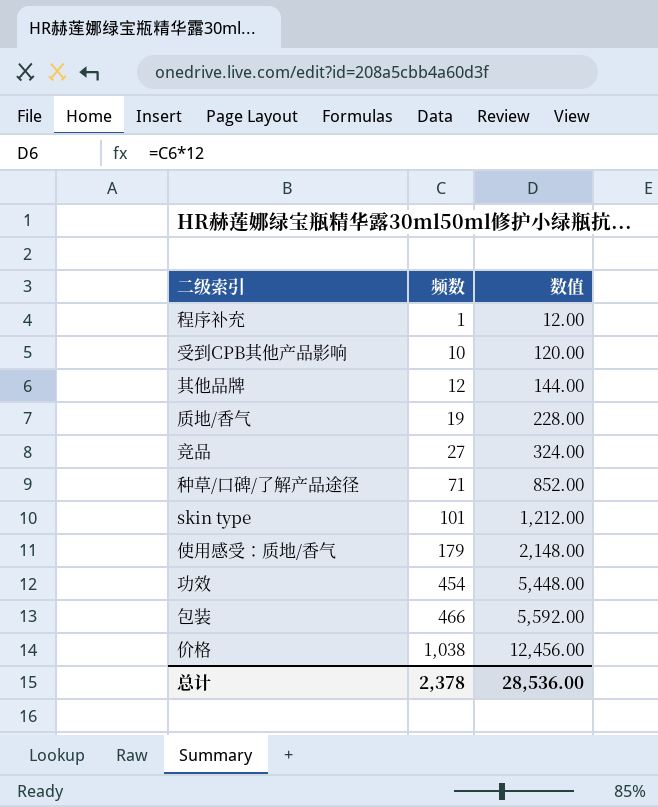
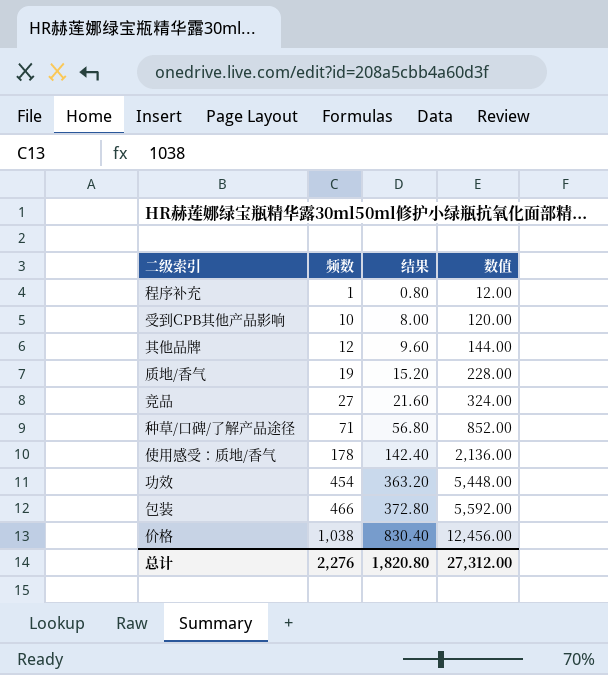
column 结果 | formula: none -> [频数] * 0.8
row skin type: 101 | 1,212.00 -> none
使用感受：质地/香气 | 频数: 179 -> 178
使用感受：质地/香气 | 数值: 2,148.00 -> 2,136.00
总计 | 频数: 2,378 -> 2,276
总计 | 数值: 28,536.00 -> 27,312.00

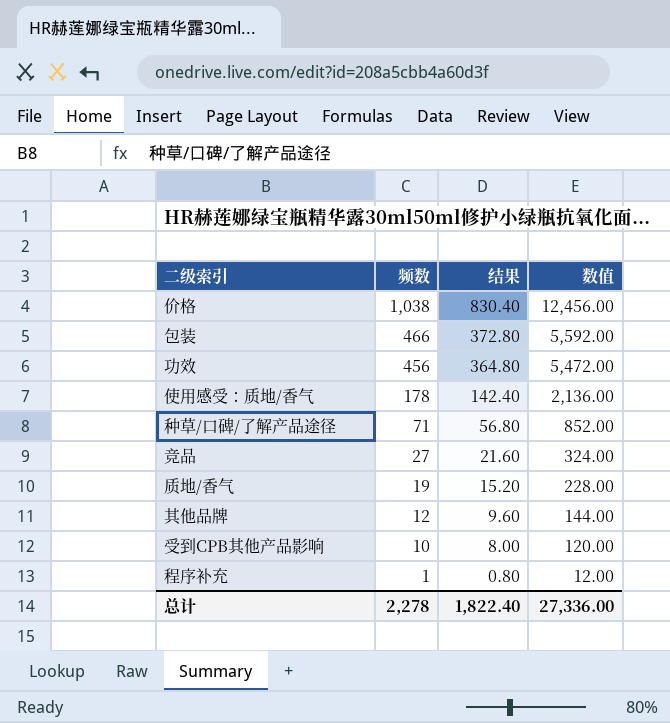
row order: 频数 ascending -> 频数 descending
功效 | 频数: 454 -> 456
功效 | 结果: 363.20 -> 364.80
功效 | 数值: 5,448.00 -> 5,472.00
总计 | 频数: 2,276 -> 2,278
总计 | 结果: 1,820.80 -> 1,822.40
总计 | 数值: 27,312.00 -> 27,336.00

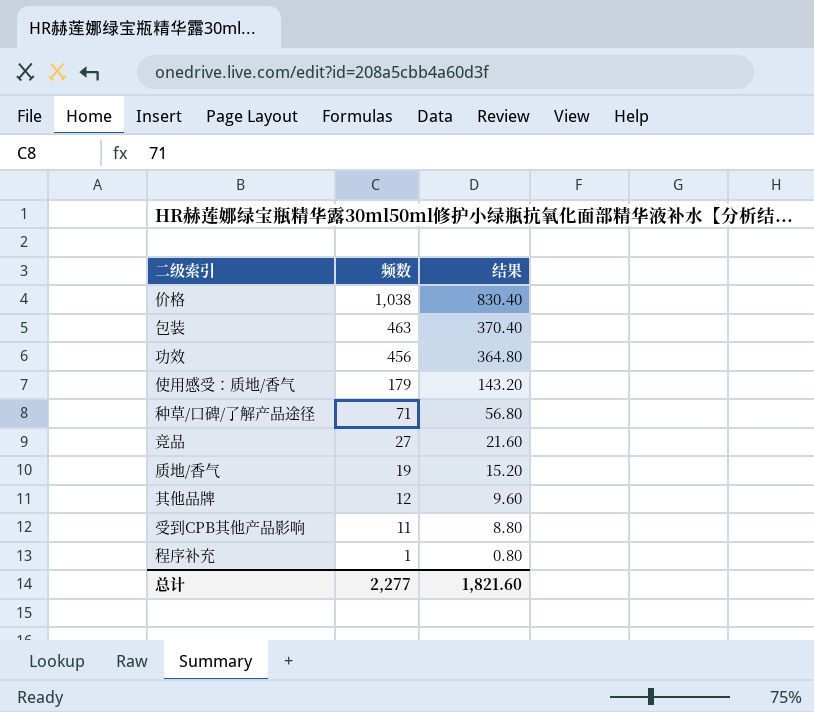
column 数值 | formula: [频数] * 12 -> none
包装 | 频数: 466 -> 463
包装 | 结果: 372.80 -> 370.40
使用感受：质地/香气 | 频数: 178 -> 179
使用感受：质地/香气 | 结果: 142.40 -> 143.20
受到CPB其他产品影响 | 频数: 10 -> 11
受到CPB其他产品影响 | 结果: 8.00 -> 8.80
总计 | 频数: 2,278 -> 2,277
总计 | 结果: 1,822.40 -> 1,821.60

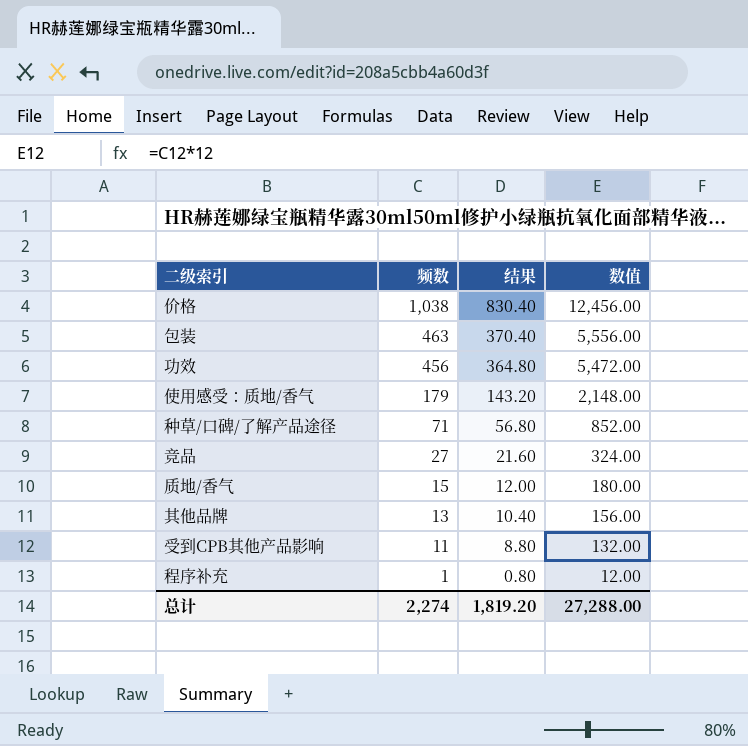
column 数值 | formula: none -> [频数] * 12
质地/香气 | 频数: 19 -> 15
质地/香气 | 结果: 15.20 -> 12.00
其他品牌 | 频数: 12 -> 13
其他品牌 | 结果: 9.60 -> 10.40
总计 | 频数: 2,277 -> 2,274
总计 | 结果: 1,821.60 -> 1,819.20

